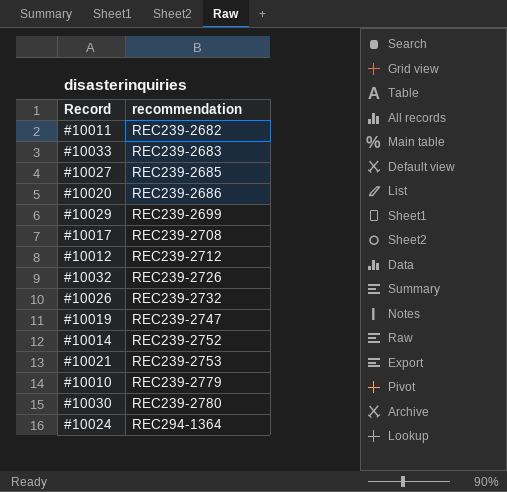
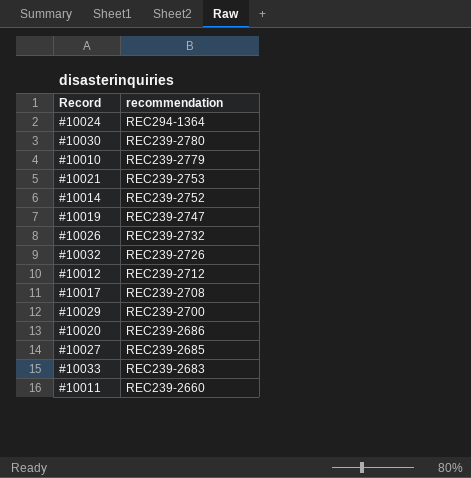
row order: recommendation ascending -> recommendation descending
#10029 | recommendation: REC239-2699 -> REC239-2700
#10011 | recommendation: REC239-2682 -> REC239-2660

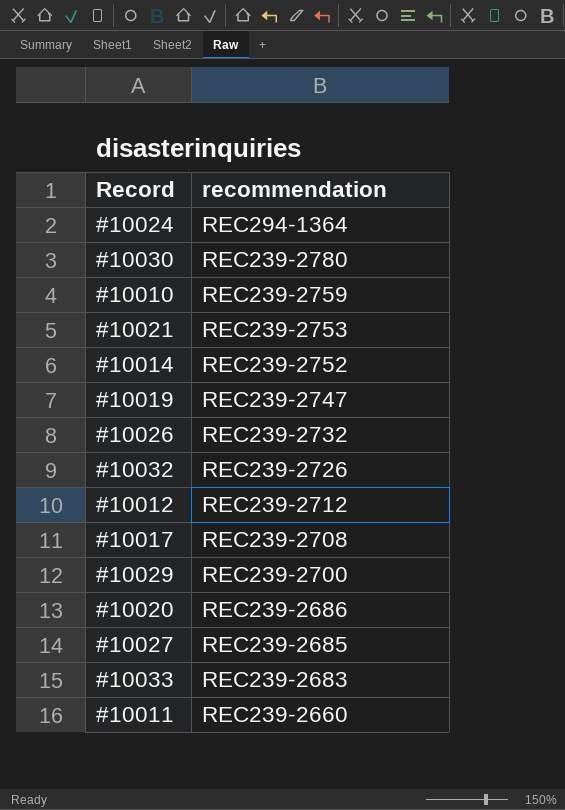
#10010 | recommendation: REC239-2779 -> REC239-2759

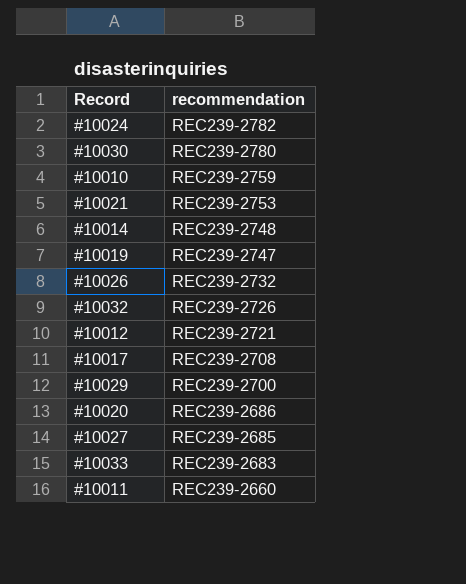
#10024 | recommendation: REC294-1364 -> REC239-2782
#10014 | recommendation: REC239-2752 -> REC239-2748
#10012 | recommendation: REC239-2712 -> REC239-2721

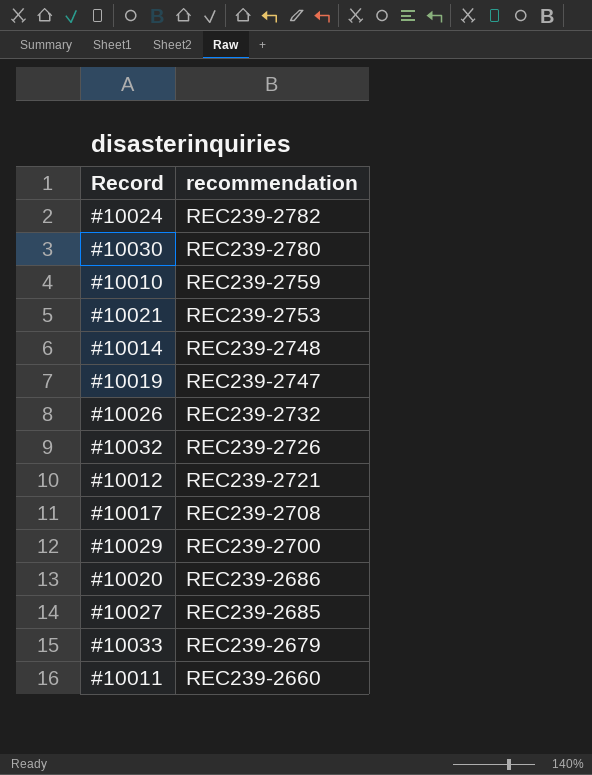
#10033 | recommendation: REC239-2683 -> REC239-2679

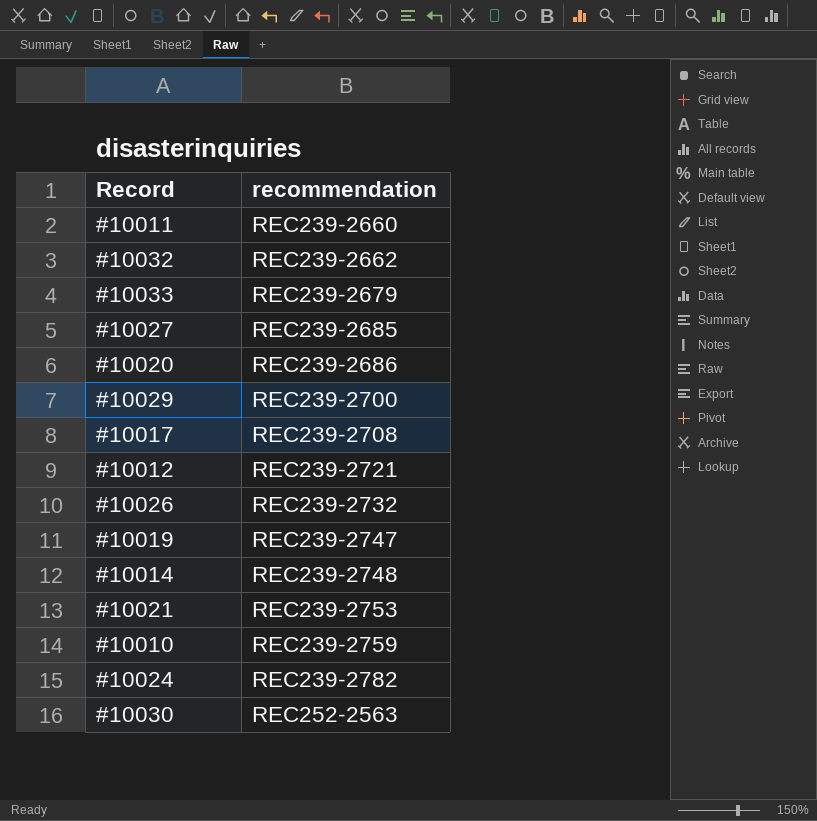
row order: recommendation descending -> recommendation ascending
#10032 | recommendation: REC239-2726 -> REC239-2662
#10030 | recommendation: REC239-2780 -> REC252-2563

